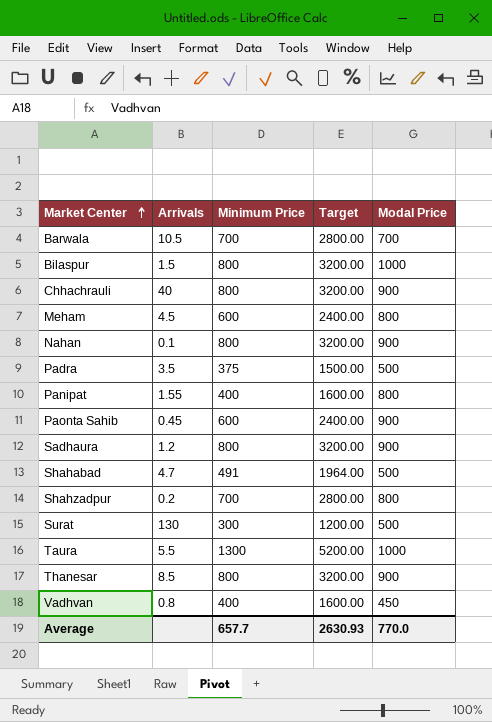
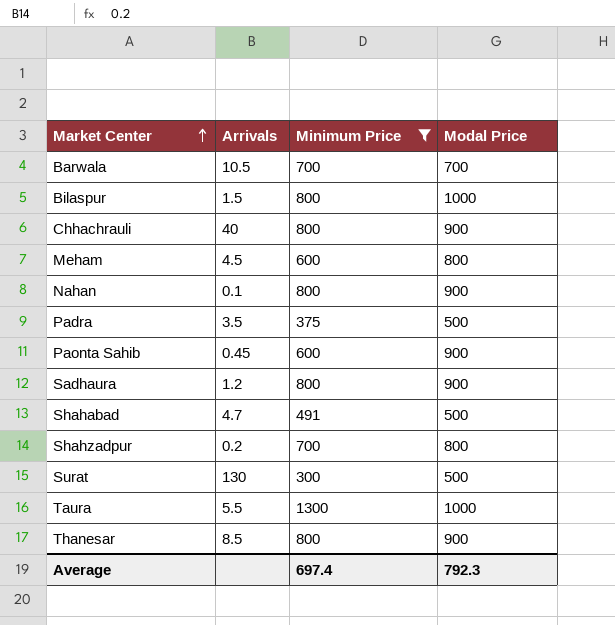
filter: none -> Minimum Price != 400
column Target | formula: [Minimum Price] * 4 -> none
Average | Minimum Price: 657.7 -> 697.4
Average | Modal Price: 770.0 -> 792.3

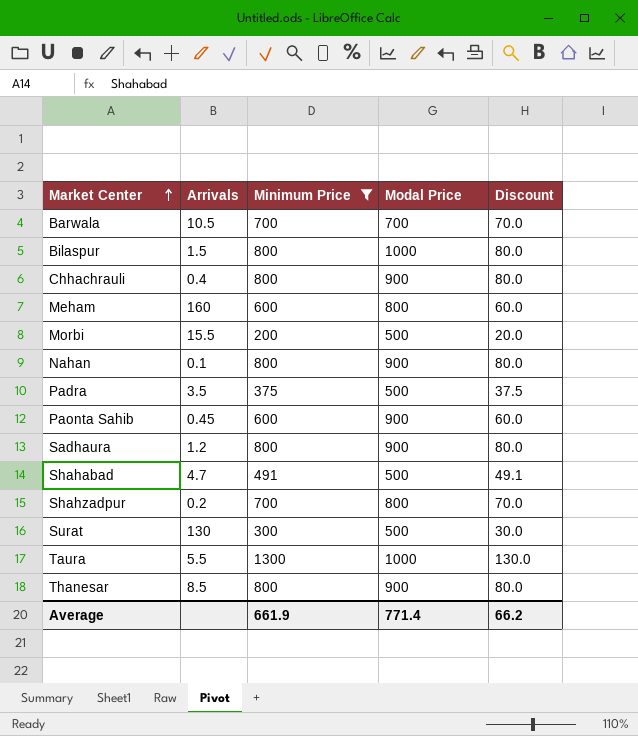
column Discount | formula: none -> [Minimum Price] * 0.1
Chhachrauli | Arrivals: 40 -> 0.4
Meham | Arrivals: 4.5 -> 160
row Morbi: none -> 15.5 | 200 | 500 | 20.0
Average | Minimum Price: 697.4 -> 661.9
Average | Modal Price: 792.3 -> 771.4

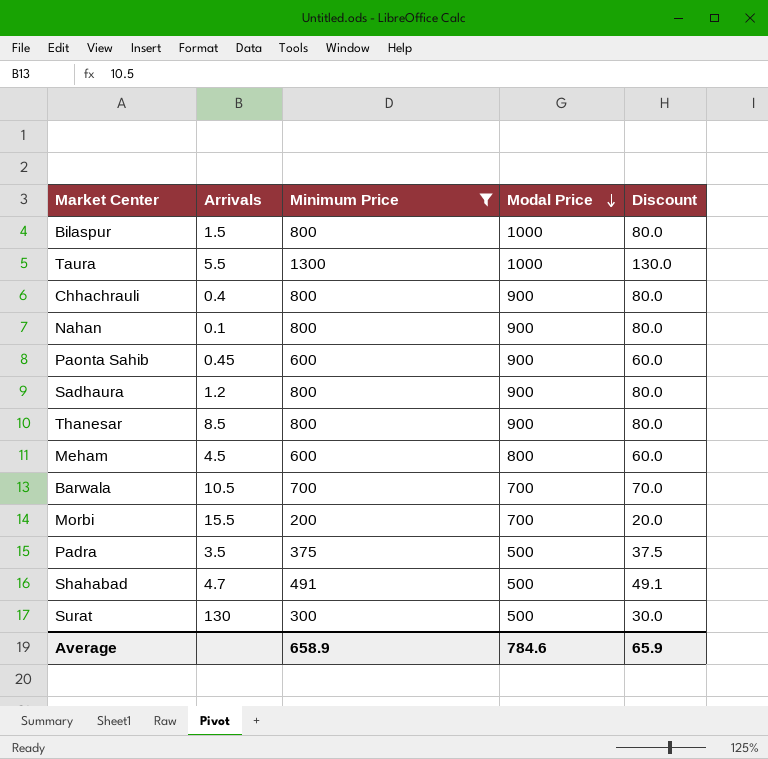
row order: Market Center ascending -> Modal Price descending
row Shahzadpur: 0.2 | 700 | 800 | 70.0 -> none
Meham | Arrivals: 160 -> 4.5
Morbi | Modal Price: 500 -> 700
Average | Minimum Price: 661.9 -> 658.9
Average | Modal Price: 771.4 -> 784.6
Average | Discount: 66.2 -> 65.9

